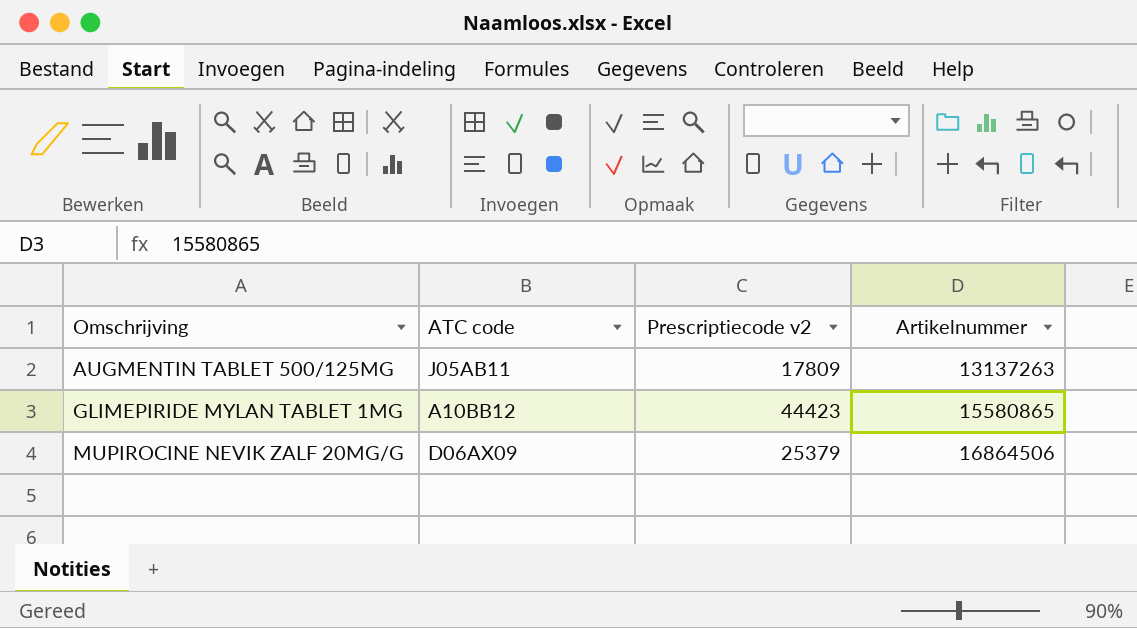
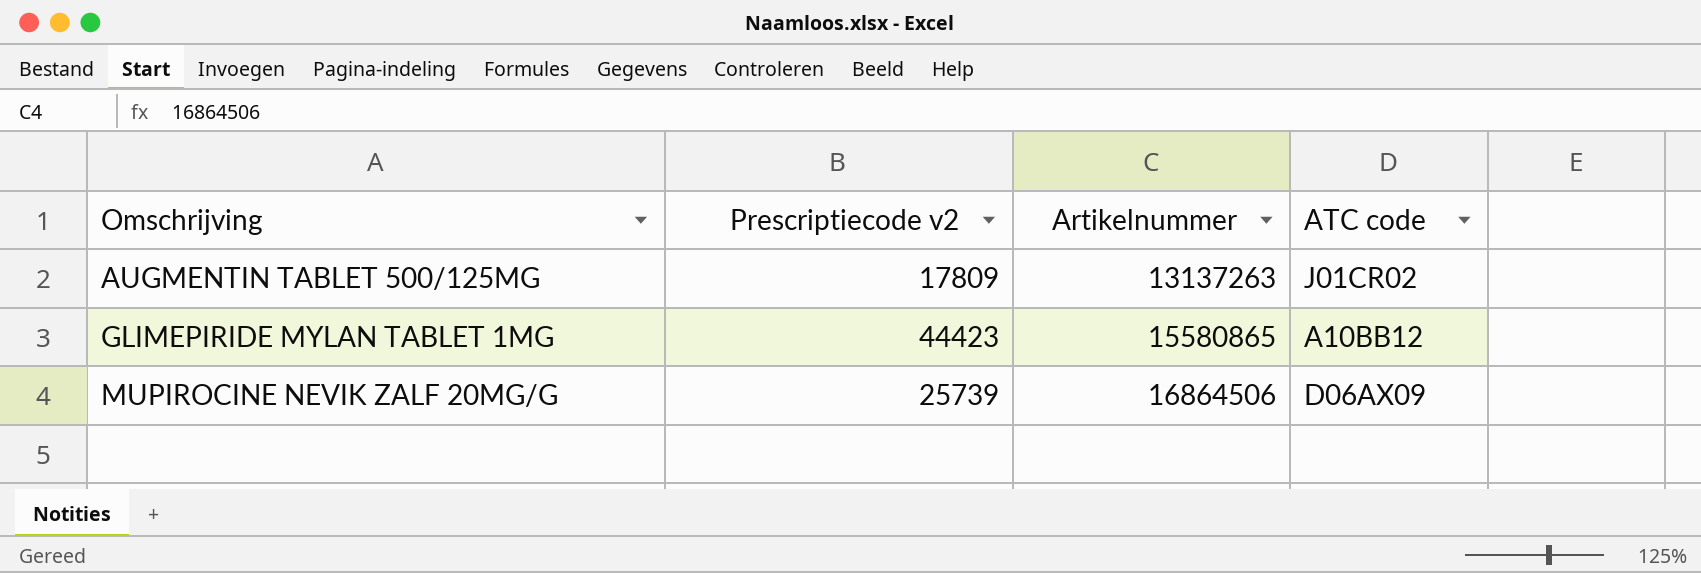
column ATC code | position: 2 -> 4
AUGMENTIN TABLET 500/125MG | ATC code: J05AB11 -> J01CR02
MUPIROCINE NEVIK ZALF 20MG/G | Prescriptiecode v2: 25379 -> 25739

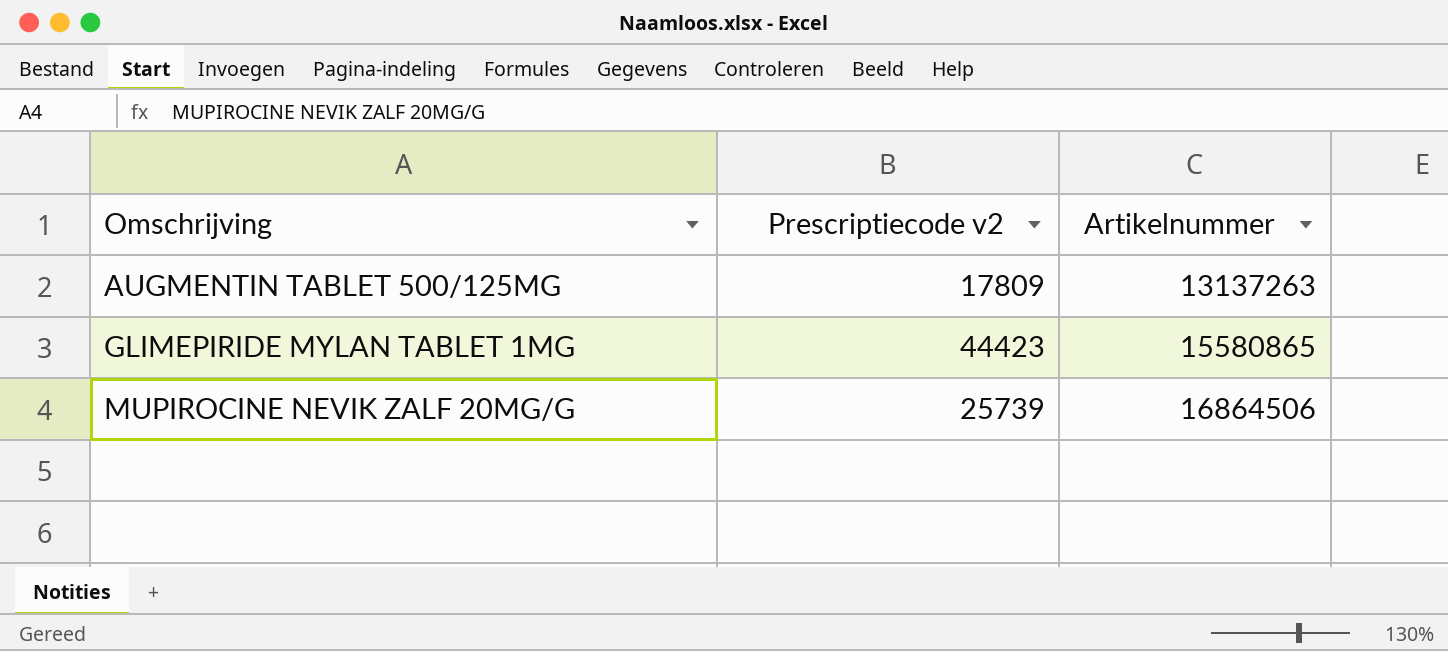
column ATC code | position: 4 -> none

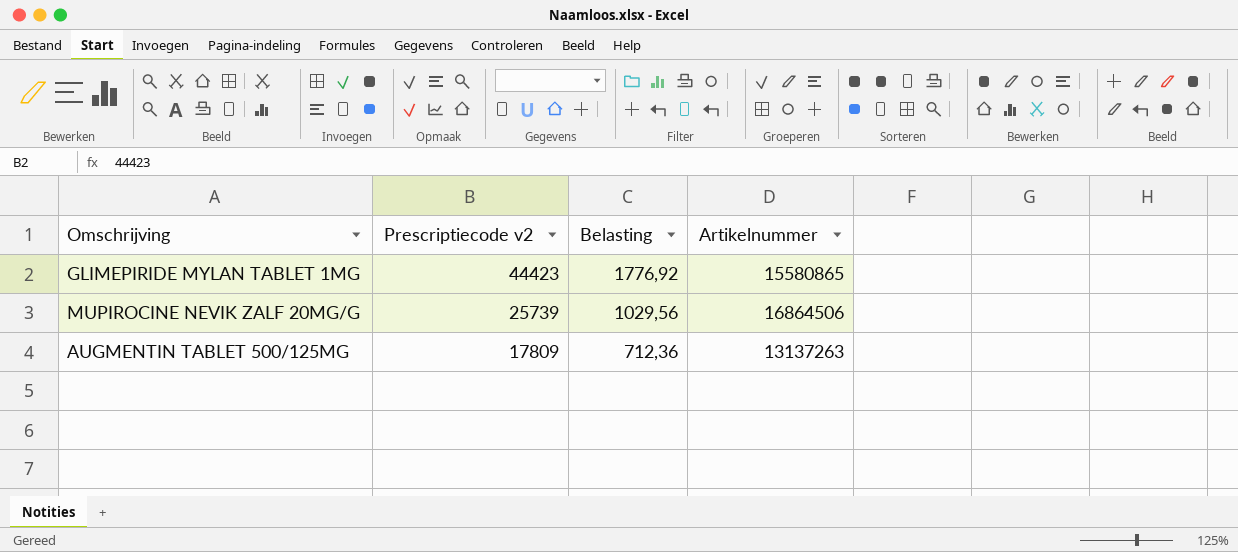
row order: Omschrijving ascending -> Prescriptiecode v2 descending
column Belasting | formula: none -> [Prescriptiecode v2] * 0,04

